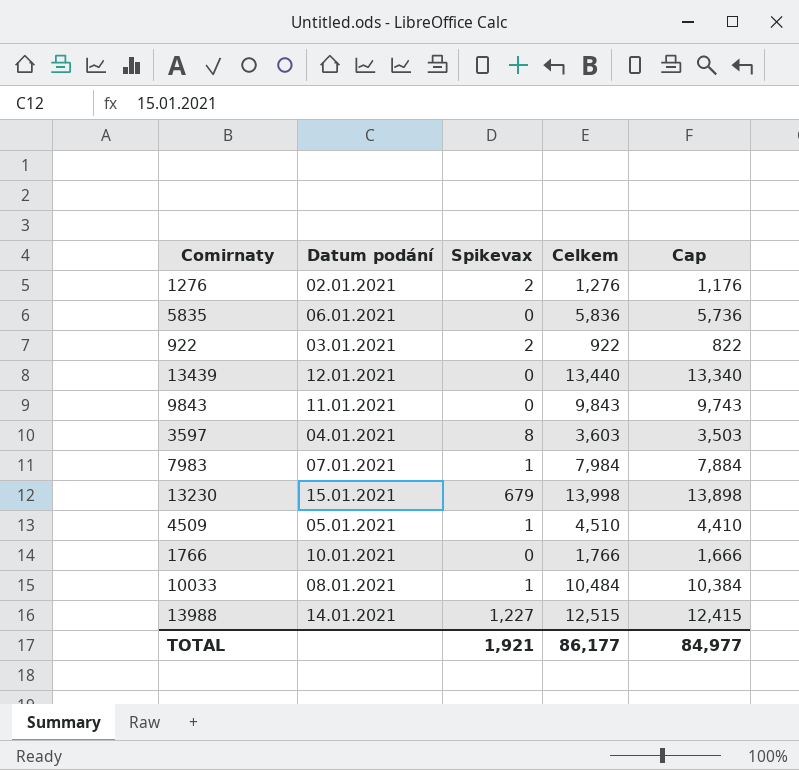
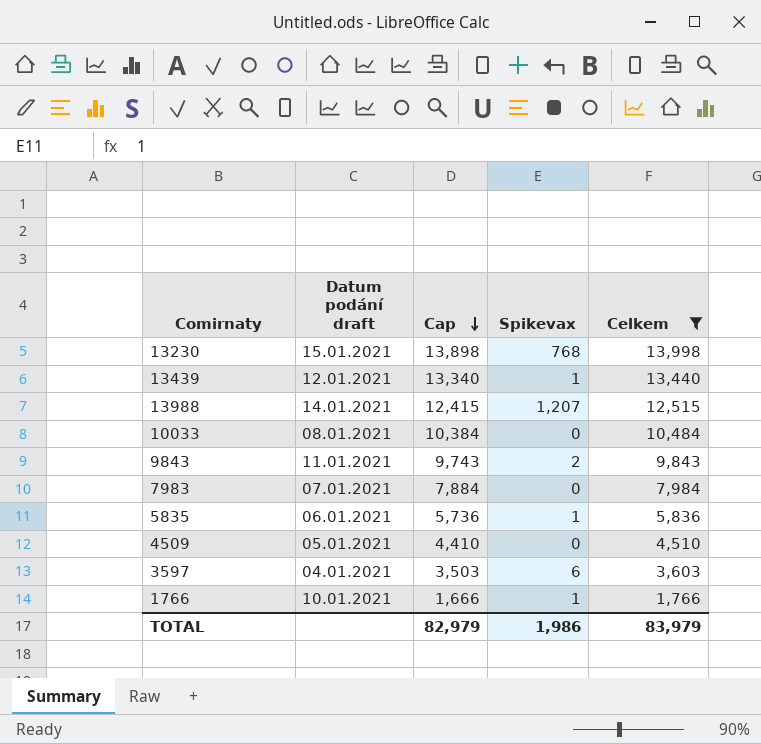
filter: none -> Celkem >= 1,766
row order: none -> Cap descending
column name: Datum podání -> Datum podání draft
column Cap | position: 5 -> 3
13230 | Spikevax: 679 -> 768
13439 | Spikevax: 0 -> 1
13988 | Spikevax: 1,227 -> 1,207
10033 | Spikevax: 1 -> 0
9843 | Spikevax: 0 -> 2
7983 | Spikevax: 1 -> 0
5835 | Spikevax: 0 -> 1
4509 | Spikevax: 1 -> 0
3597 | Spikevax: 8 -> 6
1766 | Spikevax: 0 -> 1
TOTAL | Cap: 84,977 -> 82,979
TOTAL | Spikevax: 1,921 -> 1,986
TOTAL | Celkem: 86,177 -> 83,979

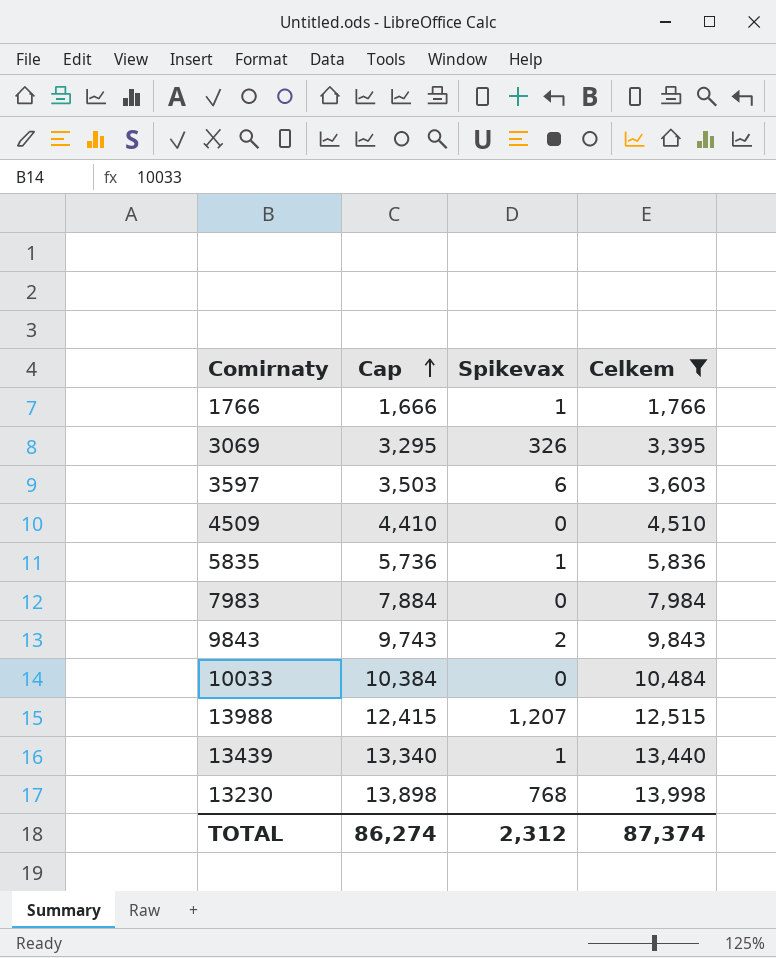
row order: Cap descending -> Cap ascending
column Datum podání draft | position: 2 -> none
row 3069: none -> 3,295 | 326 | 3,395
TOTAL | Cap: 82,979 -> 86,274
TOTAL | Spikevax: 1,986 -> 2,312
TOTAL | Celkem: 83,979 -> 87,374

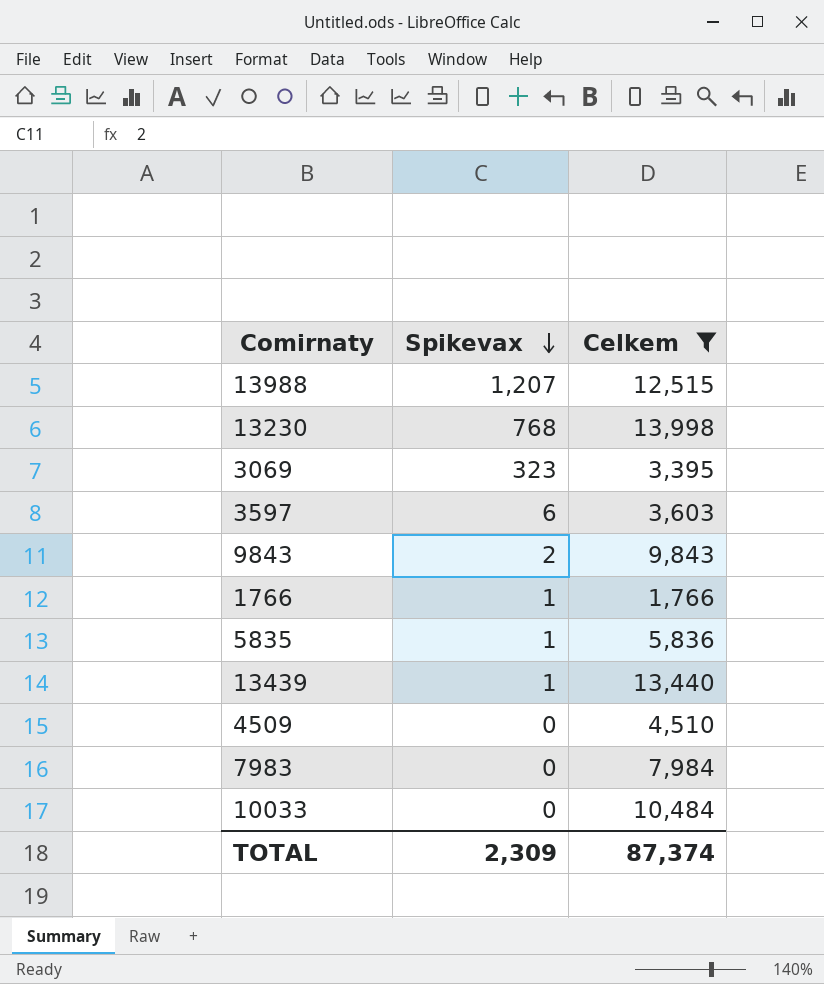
row order: Cap ascending -> Spikevax descending
column Cap | formula: [Celkem] - 100 -> none
3069 | Spikevax: 326 -> 323
TOTAL | Spikevax: 2,312 -> 2,309

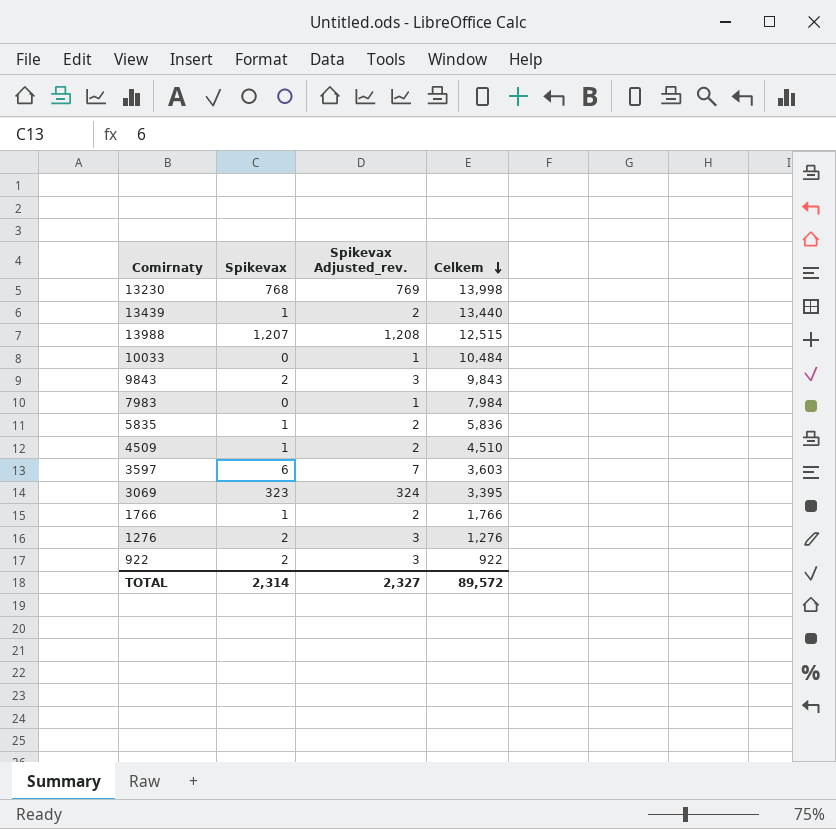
filter: Celkem >= 1,766 -> none
row order: Spikevax descending -> Celkem descending
column Spikevax Adjusted_rev. | formula: none -> [Spikevax] + 1
4509 | Spikevax: 0 -> 1
TOTAL | Spikevax: 2,309 -> 2,314
TOTAL | Celkem: 87,374 -> 89,572

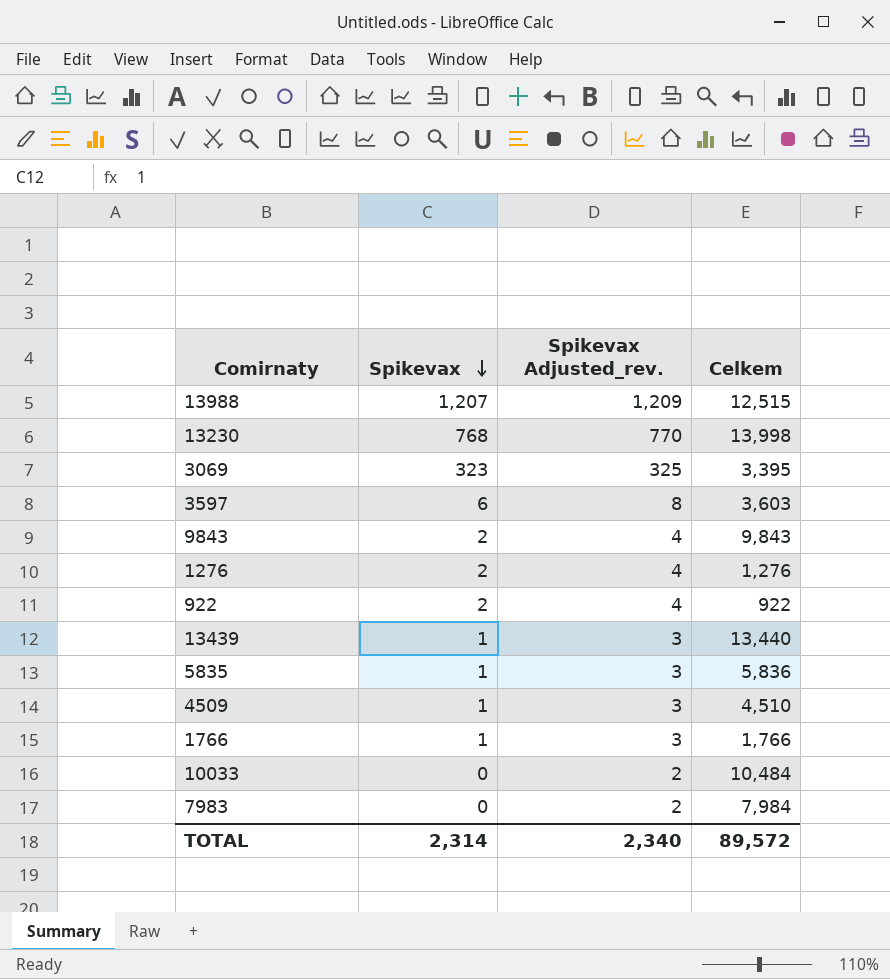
row order: Celkem descending -> Spikevax descending
column Spikevax Adjusted_rev. | formula: [Spikevax] + 1 -> [Spikevax] + 2
TOTAL | Spikevax Adjusted_rev.: 2,327 -> 2,340

